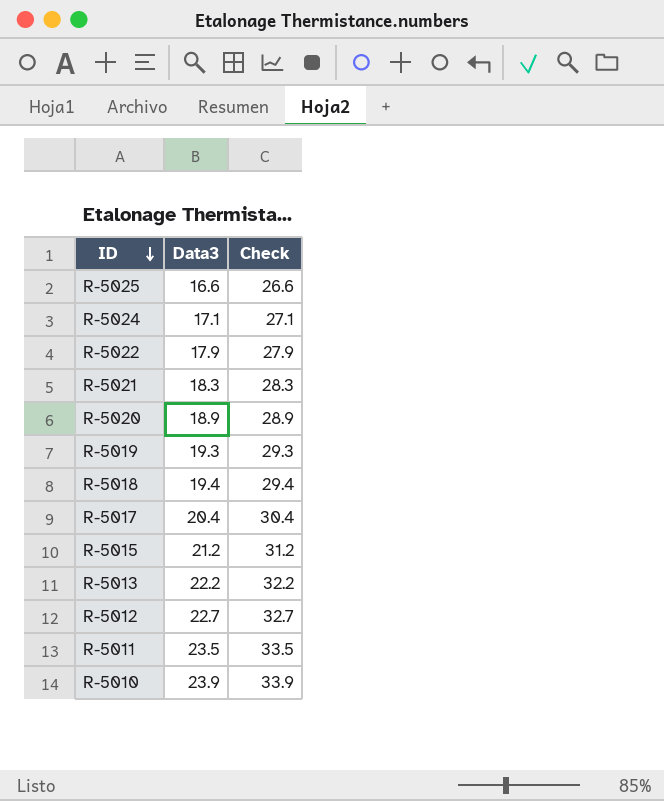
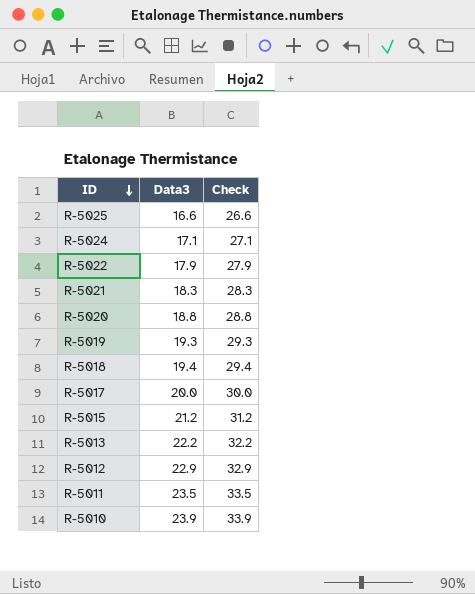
R-5020 | Data3: 18.9 -> 18.8
R-5020 | Check: 28.9 -> 28.8
R-5017 | Data3: 20.4 -> 20.0
R-5017 | Check: 30.4 -> 30.0
R-5012 | Data3: 22.7 -> 22.9
R-5012 | Check: 32.7 -> 32.9

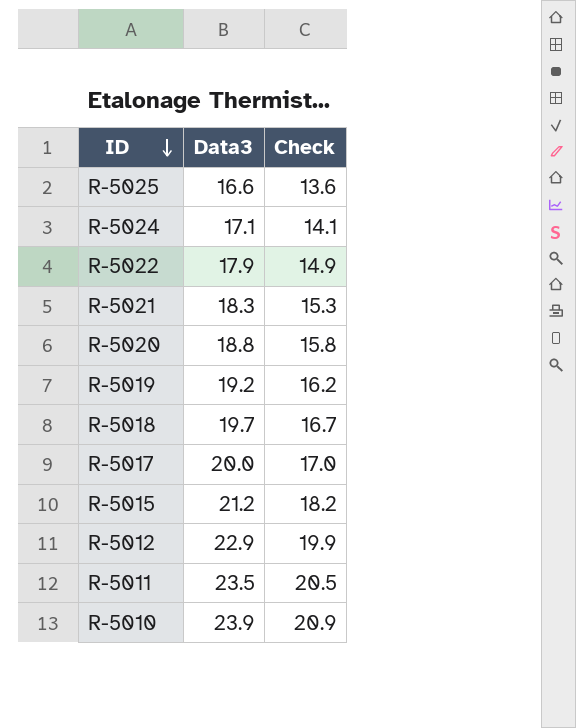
column Check | formula: [Data3] + 10 -> [Data3] - 3
row R-5013: 22.2 | 32.2 -> none
R-5019 | Data3: 19.3 -> 19.2
R-5018 | Data3: 19.4 -> 19.7

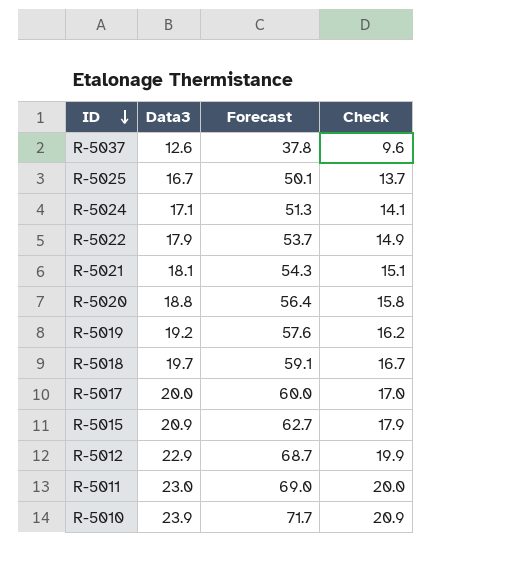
column Forecast | formula: none -> [Data3] * 3
row R-5037: none -> 12.6 | 37.8 | 9.6
R-5025 | Data3: 16.6 -> 16.7
R-5025 | Check: 13.6 -> 13.7
R-5021 | Data3: 18.3 -> 18.1
R-5021 | Check: 15.3 -> 15.1
R-5015 | Data3: 21.2 -> 20.9
R-5015 | Check: 18.2 -> 17.9
R-5011 | Data3: 23.5 -> 23.0
R-5011 | Check: 20.5 -> 20.0

